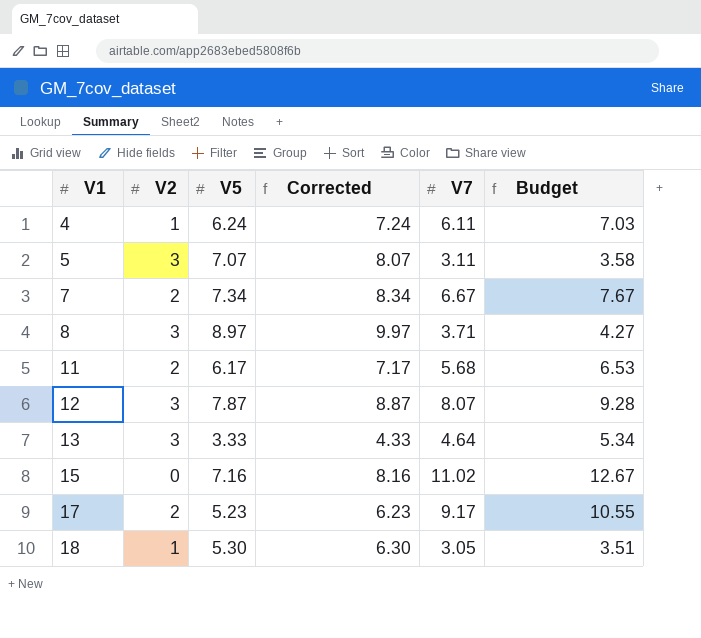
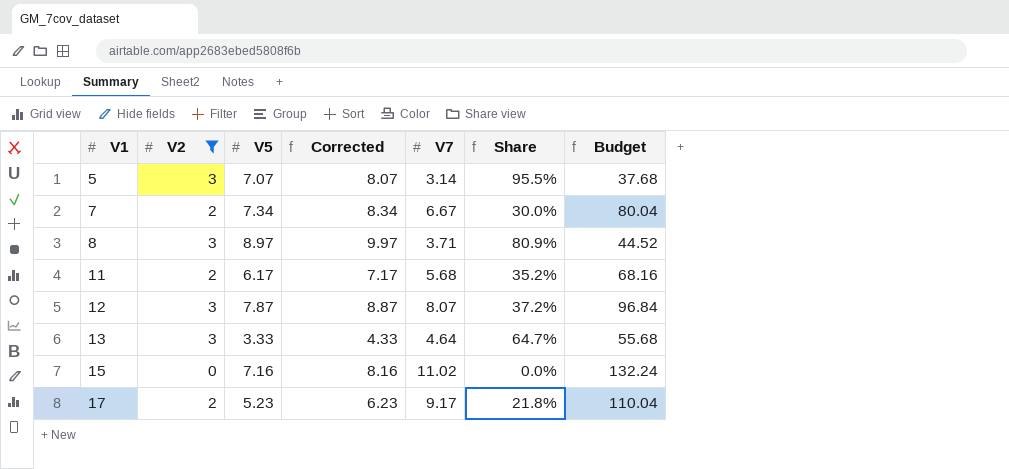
filter: none -> V2 != 1
column Share | formula: none -> [V2] / [V7]
column Budget | formula: [V7] * 1.15 -> [V7] * 12
5 | V7: 3.11 -> 3.14

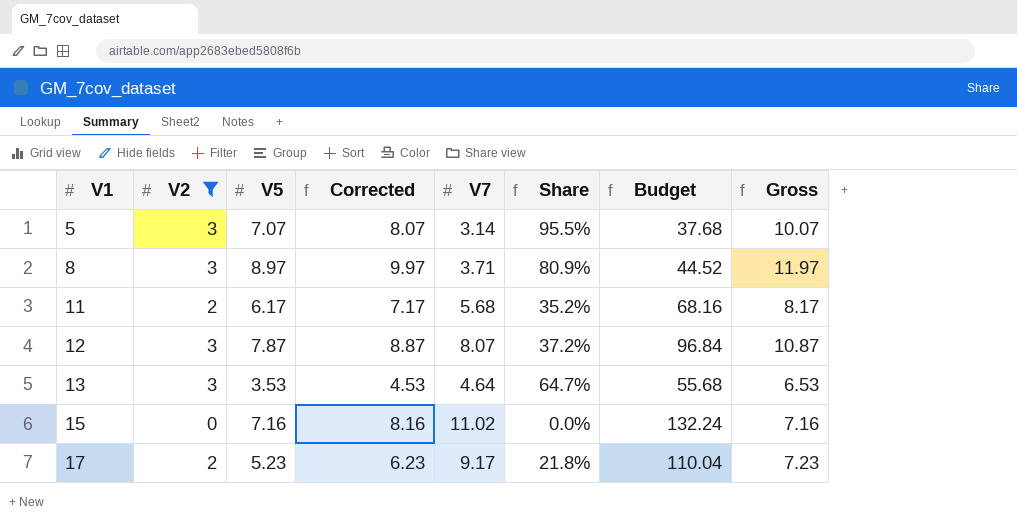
column Gross | formula: none -> [V2] + [V5]
row 7: 2 | 7.34 | 8.34 | 6.67 | 30.0% | 80.04 -> none
13 | V5: 3.33 -> 3.53
13 | Corrected: 4.33 -> 4.53

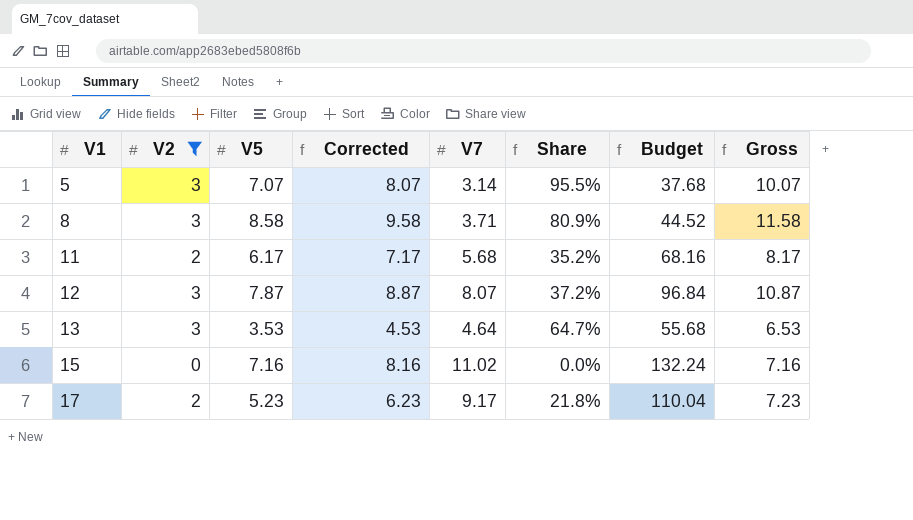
8 | V5: 8.97 -> 8.58
8 | Corrected: 9.97 -> 9.58
8 | Gross: 11.97 -> 11.58

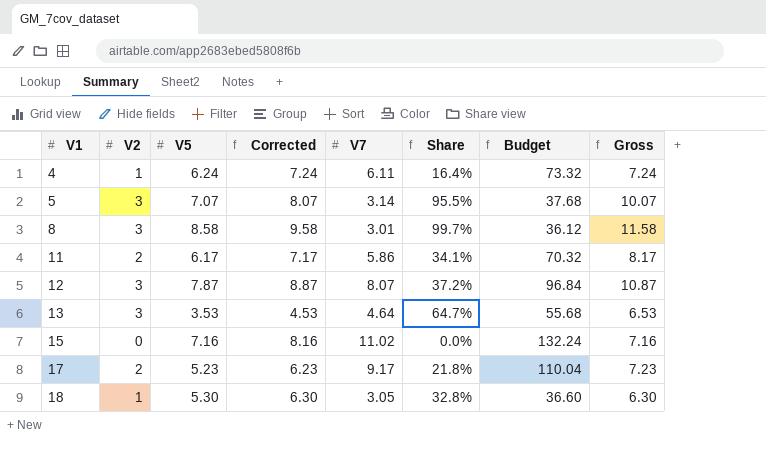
filter: V2 != 1 -> none
8 | V7: 3.71 -> 3.01
8 | Share: 80.9% -> 99.7%
8 | Budget: 44.52 -> 36.12
11 | V7: 5.68 -> 5.86
11 | Share: 35.2% -> 34.1%
11 | Budget: 68.16 -> 70.32

